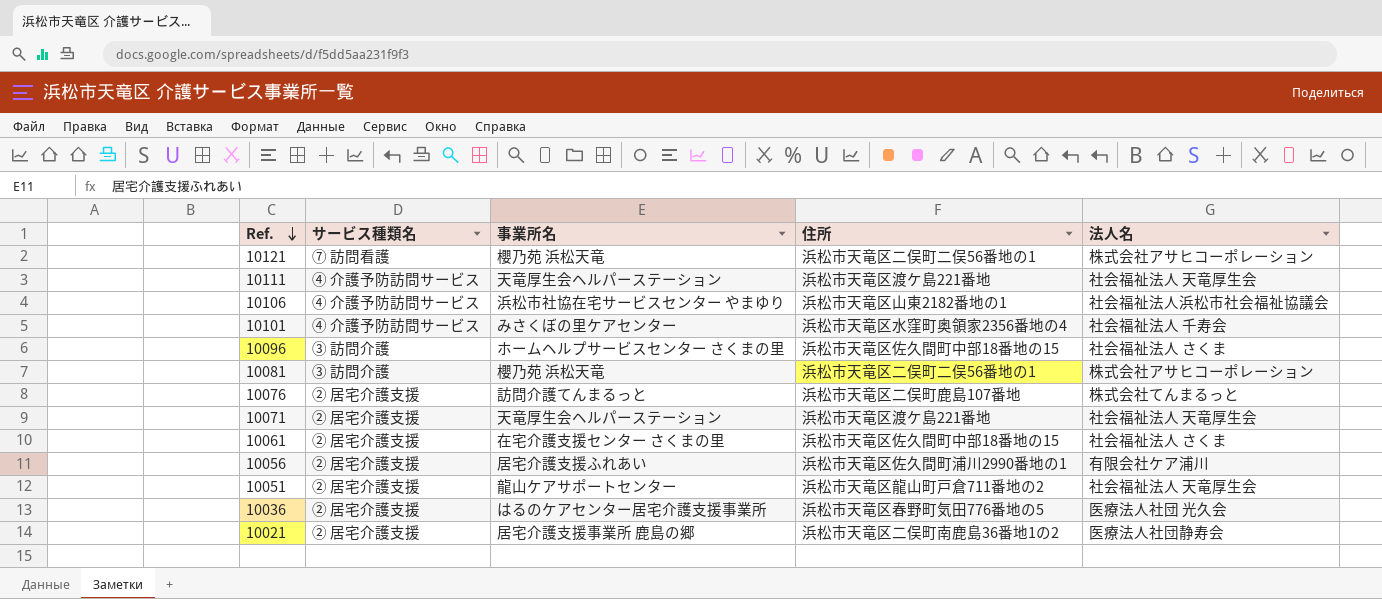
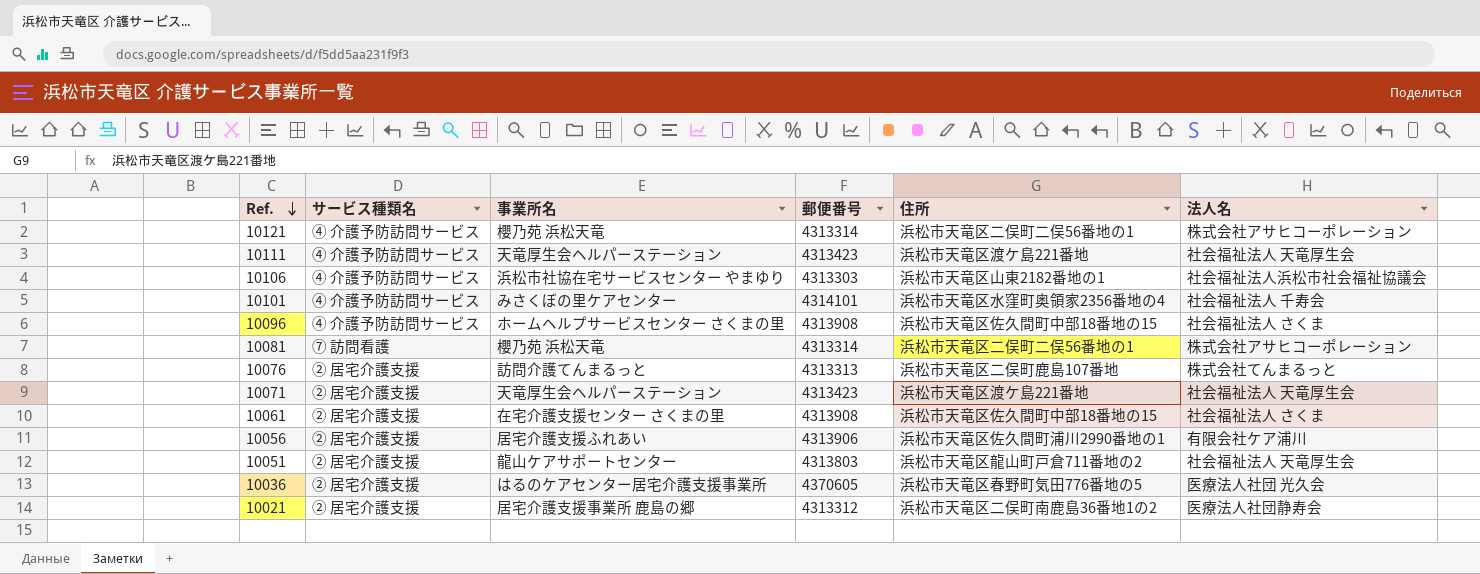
column 郵便番号 | position: none -> 4
10121 | サービス種類名: ⑦ 訪問看護 -> ④ 介護予防訪問サービス
10096 | サービス種類名: ③ 訪問介護 -> ④ 介護予防訪問サービス
10081 | サービス種類名: ③ 訪問介護 -> ⑦ 訪問看護

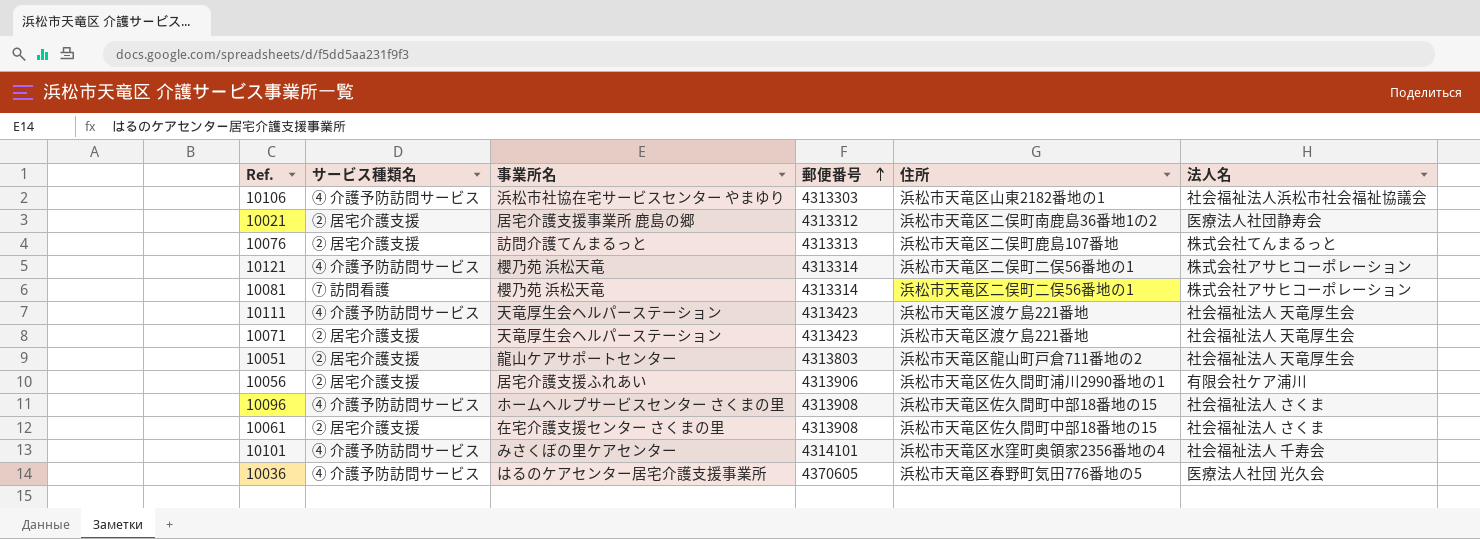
row order: Ref. descending -> 郵便番号 ascending
10036 | サービス種類名: ② 居宅介護支援 -> ④ 介護予防訪問サービス

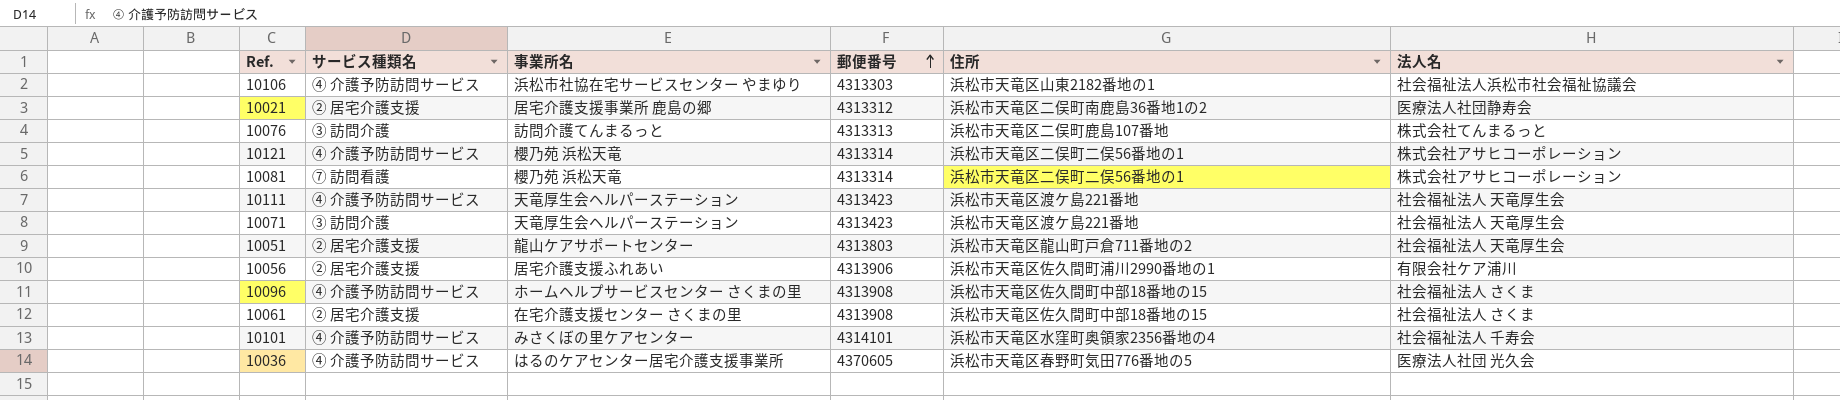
10076 | サービス種類名: ② 居宅介護支援 -> ③ 訪問介護
10071 | サービス種類名: ② 居宅介護支援 -> ③ 訪問介護

